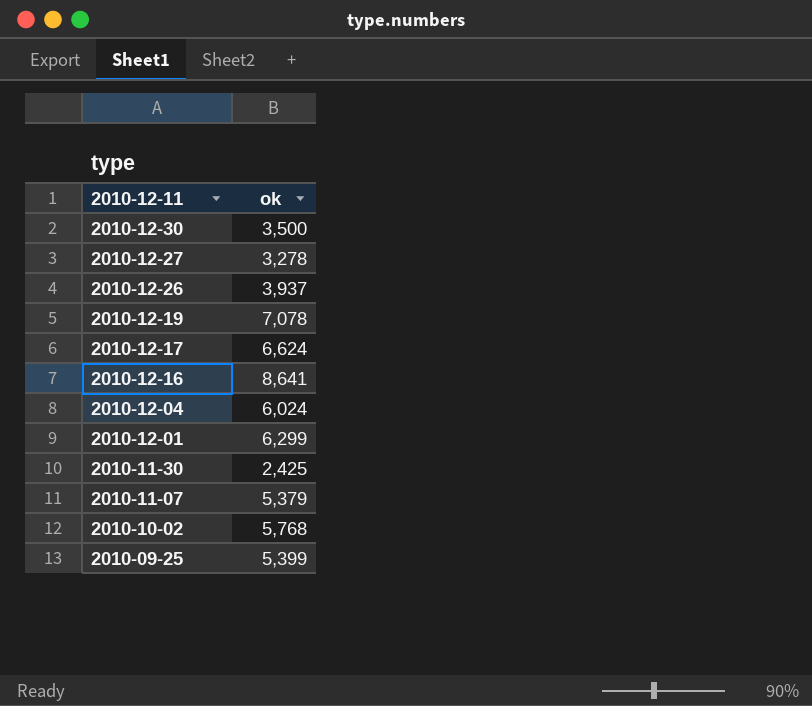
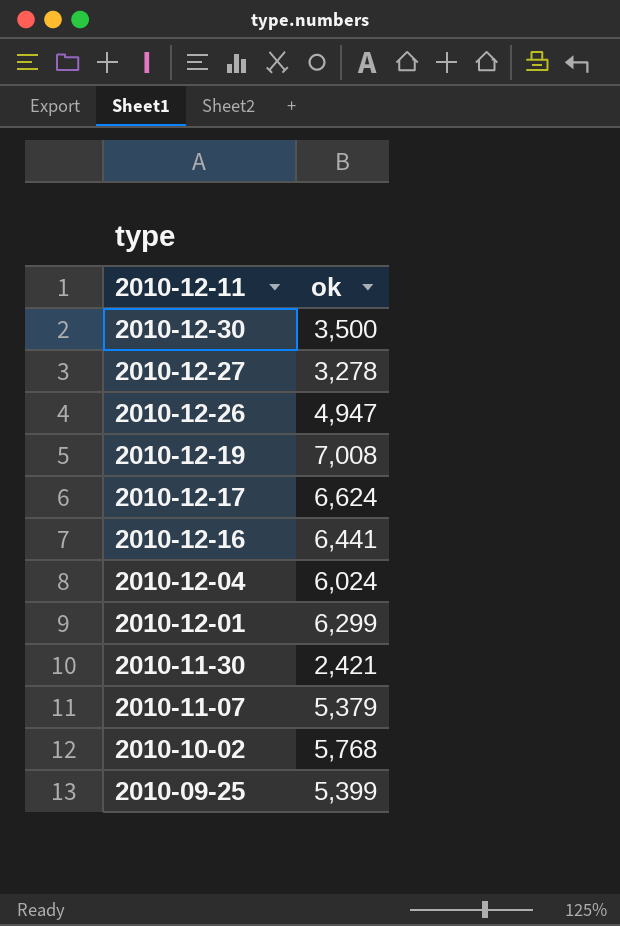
2010-12-26 | ok: 3,937 -> 4,947
2010-12-19 | ok: 7,078 -> 7,008
2010-12-16 | ok: 8,641 -> 6,441
2010-11-30 | ok: 2,425 -> 2,421

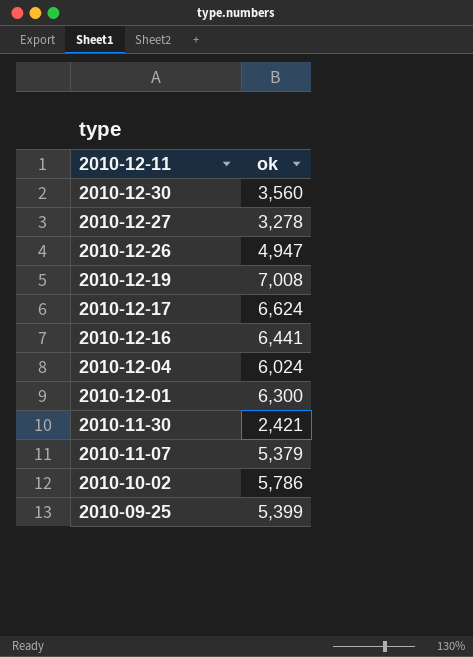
2010-12-30 | ok: 3,500 -> 3,560
2010-12-01 | ok: 6,299 -> 6,300
2010-10-02 | ok: 5,768 -> 5,786

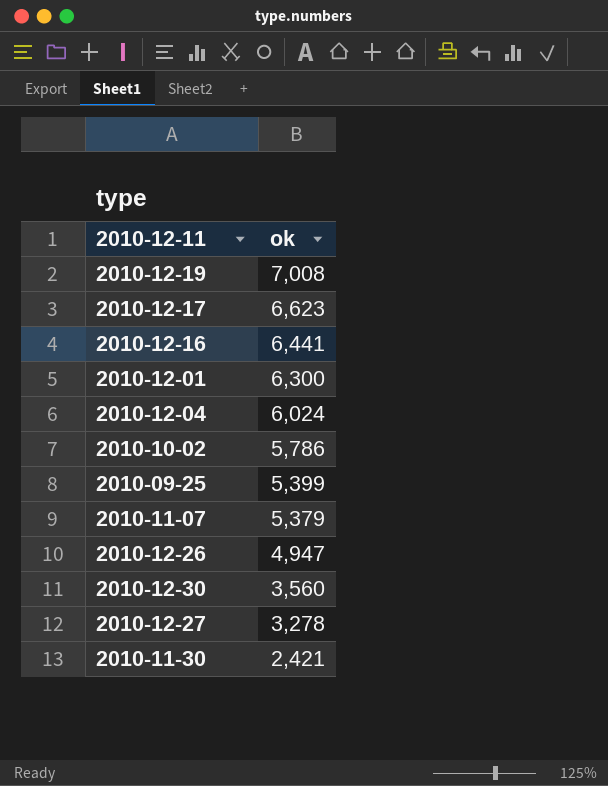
row order: 2010-12-11 descending -> ok descending
2010-12-17 | ok: 6,624 -> 6,623

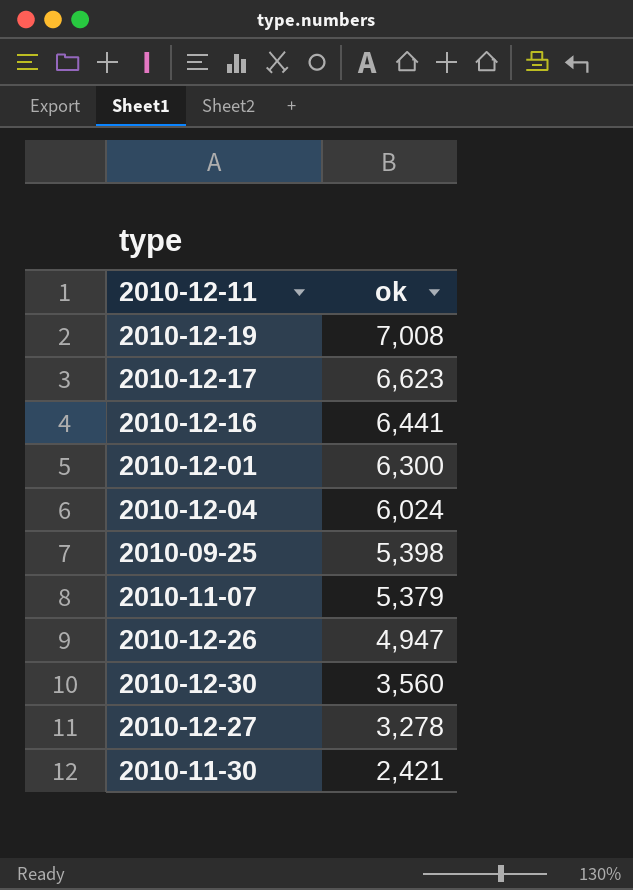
row 2010-10-02: 5,786 -> none
2010-09-25 | ok: 5,399 -> 5,398

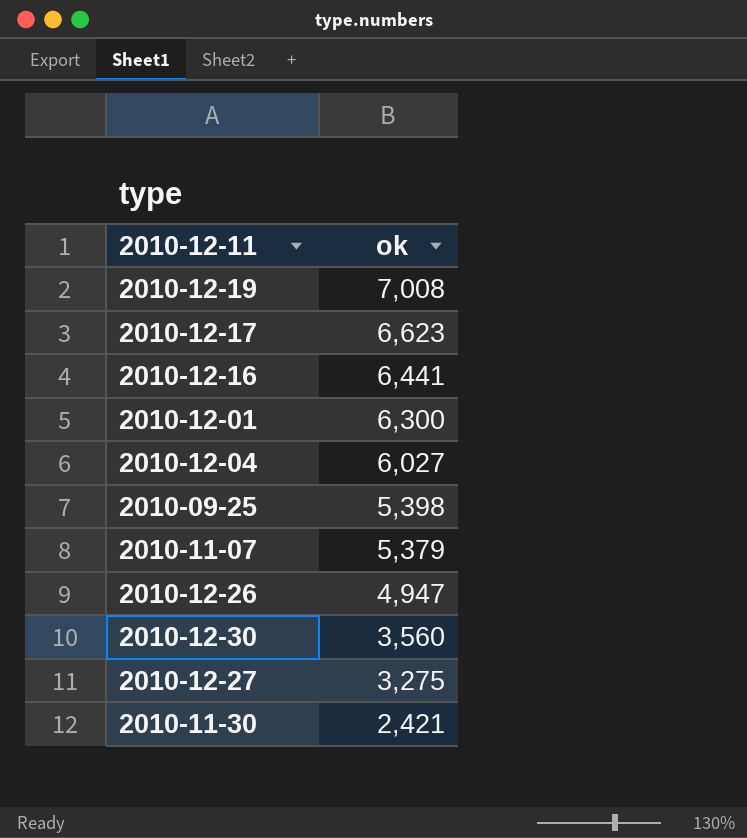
2010-12-04 | ok: 6,024 -> 6,027
2010-12-27 | ok: 3,278 -> 3,275

